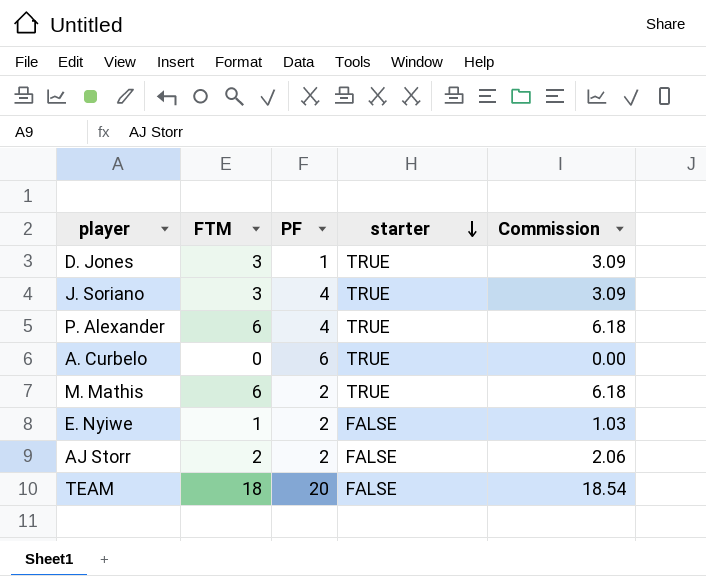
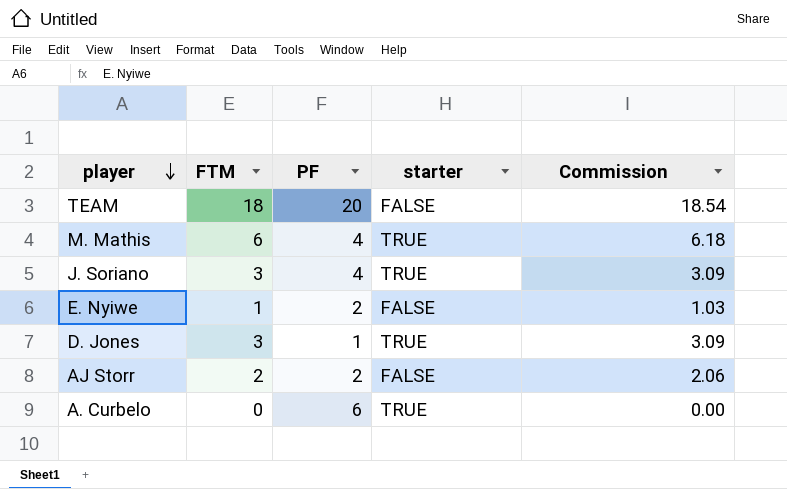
row order: starter descending -> player descending
row P. Alexander: 6 | 4 | TRUE | 6.18 -> none
M. Mathis | PF: 2 -> 4

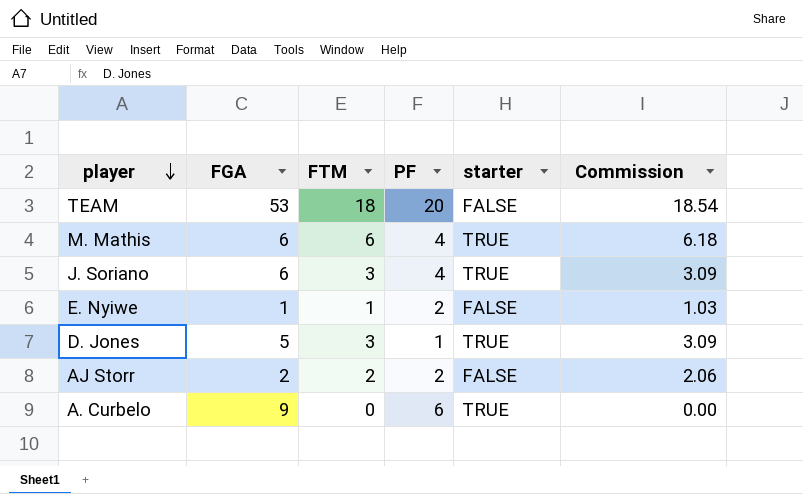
column FGA | position: none -> 2

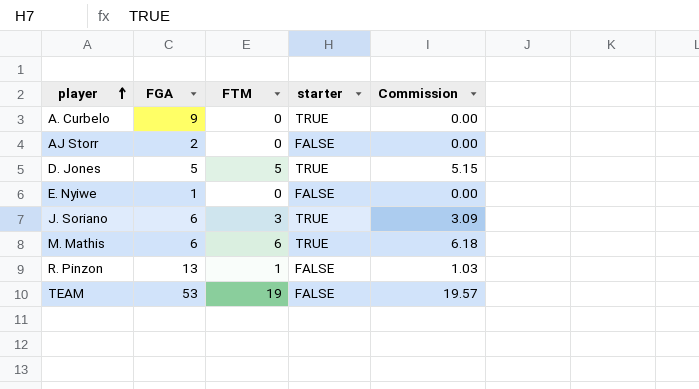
row order: player descending -> player ascending
column PF | position: 4 -> none
AJ Storr | FTM: 2 -> 0
AJ Storr | Commission: 2.06 -> 0.00
D. Jones | FTM: 3 -> 5
D. Jones | Commission: 3.09 -> 5.15
E. Nyiwe | FTM: 1 -> 0
E. Nyiwe | Commission: 1.03 -> 0.00
row R. Pinzon: none -> 13 | 1 | FALSE | 1.03
TEAM | FTM: 18 -> 19
TEAM | Commission: 18.54 -> 19.57

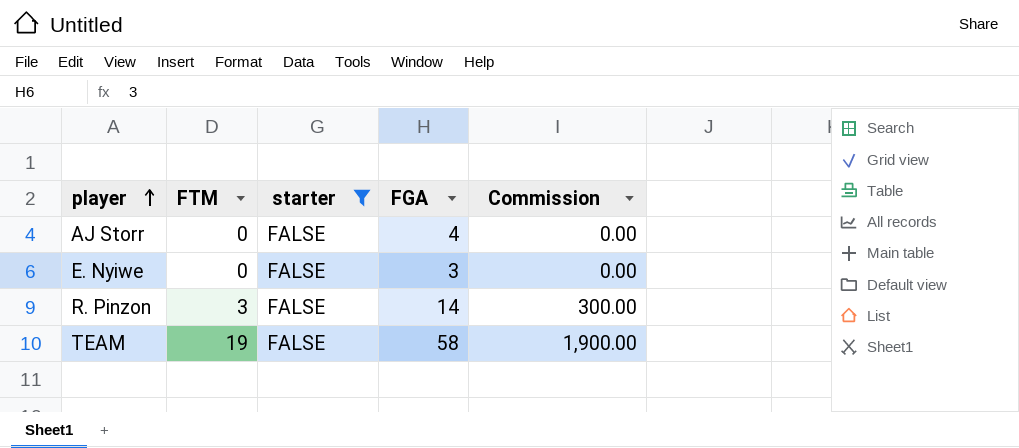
filter: none -> starter = FALSE
column FGA | position: 2 -> 4
column Commission | formula: [FTM] * 1.03 -> [FTM] * 100
AJ Storr | FGA: 2 -> 4
E. Nyiwe | FGA: 1 -> 3
R. Pinzon | FTM: 1 -> 3
R. Pinzon | FGA: 13 -> 14
TEAM | FGA: 53 -> 58

